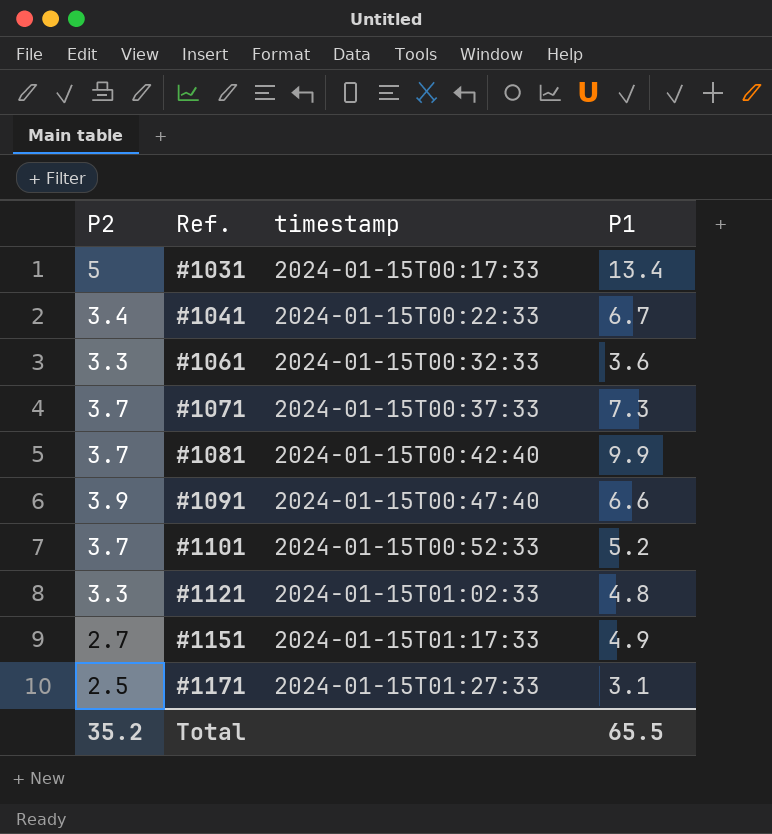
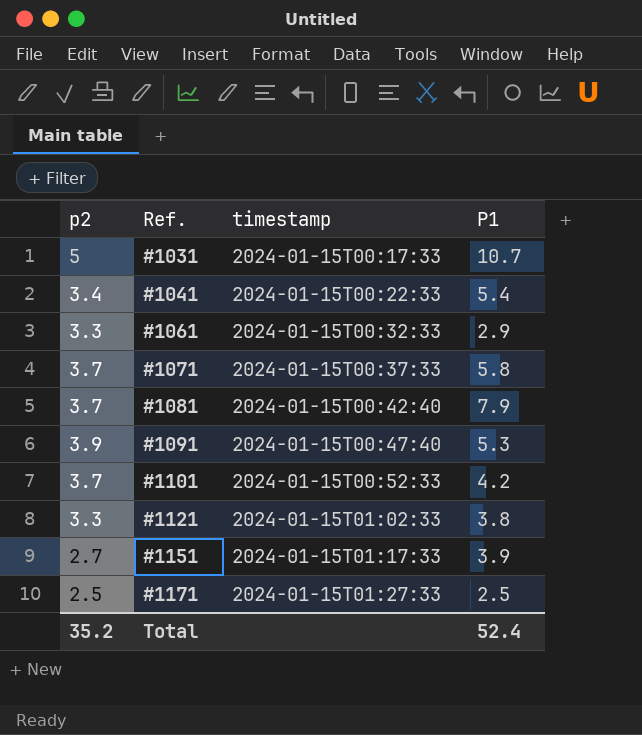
column name: P2 -> p2
#1031 | P1: 13.4 -> 10.7
#1041 | P1: 6.7 -> 5.4
#1061 | P1: 3.6 -> 2.9
#1071 | P1: 7.3 -> 5.8
#1081 | P1: 9.9 -> 7.9
#1091 | P1: 6.6 -> 5.3
#1101 | P1: 5.2 -> 4.2
#1121 | P1: 4.8 -> 3.8
#1151 | P1: 4.9 -> 3.9
#1171 | P1: 3.1 -> 2.5
Total | P1: 65.5 -> 52.4

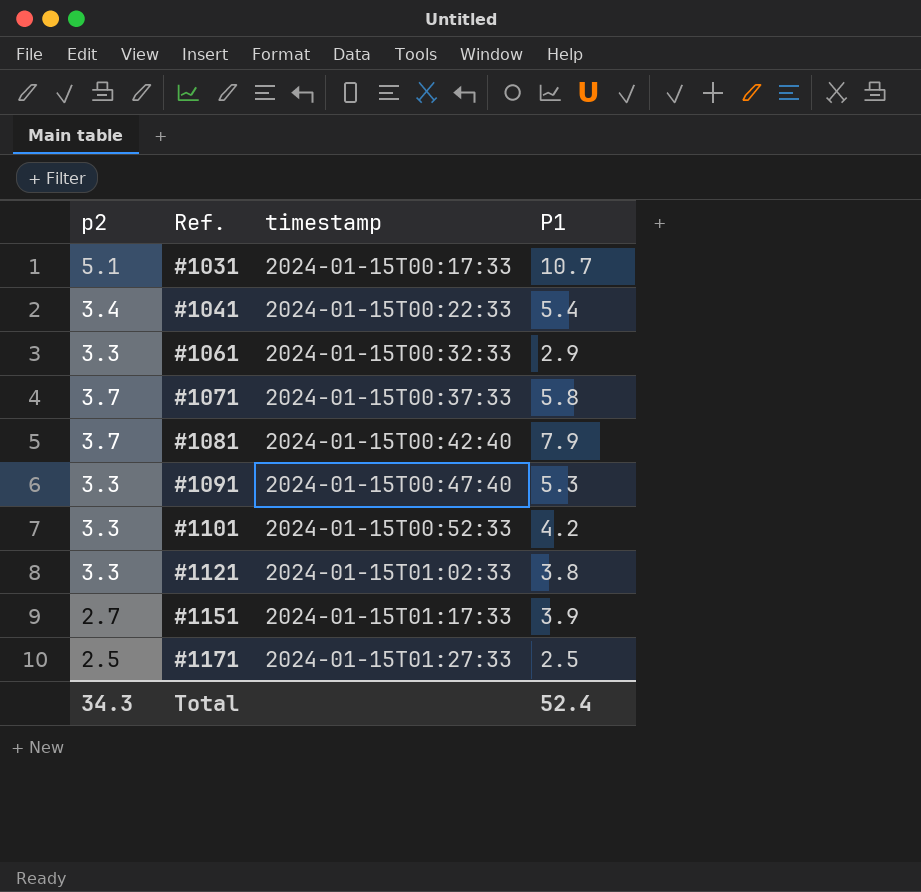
#1031 | p2: 5 -> 5.1
#1091 | p2: 3.9 -> 3.3
#1101 | p2: 3.7 -> 3.3
Total | p2: 35.2 -> 34.3

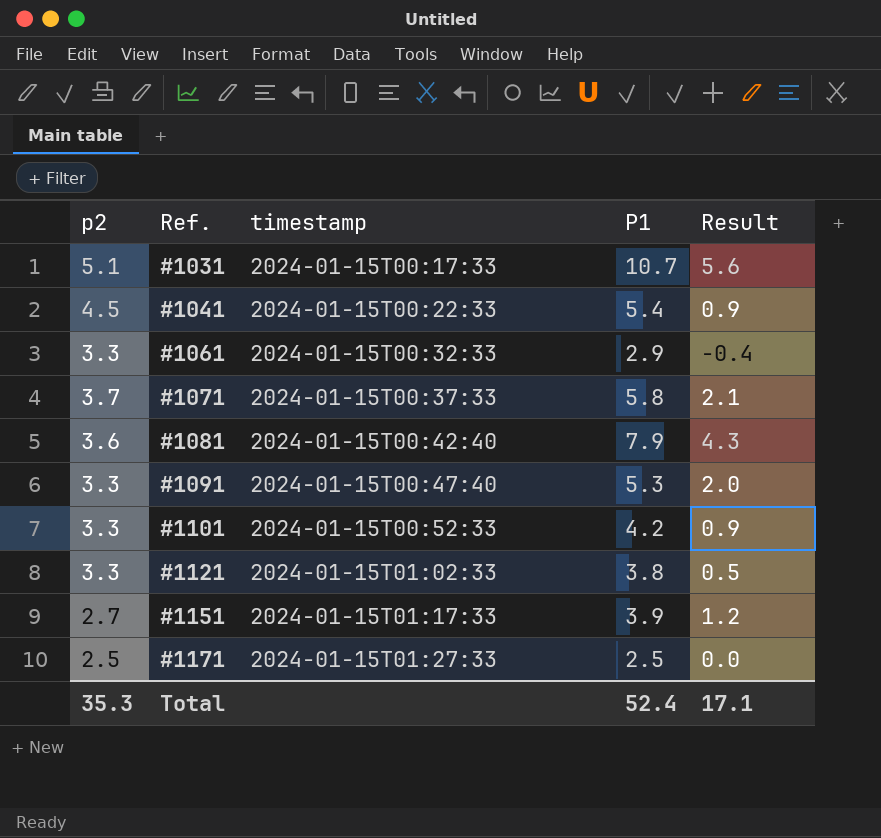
column Result | formula: none -> [P1] - [p2]
#1041 | p2: 3.4 -> 4.5
#1081 | p2: 3.7 -> 3.6
Total | p2: 34.3 -> 35.3

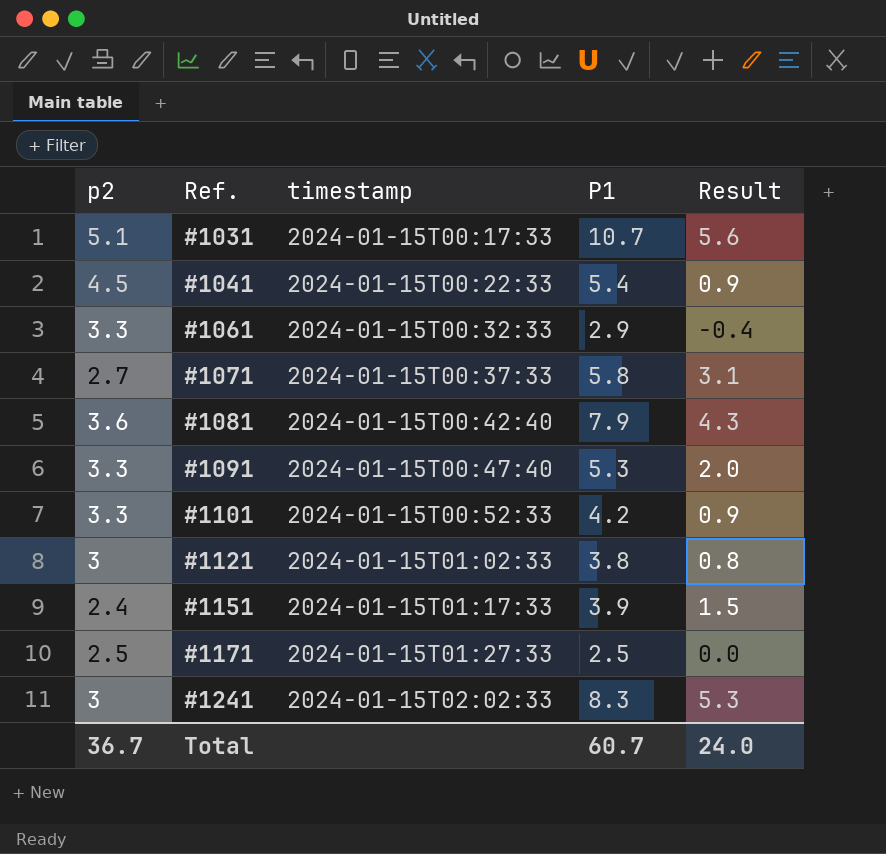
#1071 | p2: 3.7 -> 2.7
#1071 | Result: 2.1 -> 3.1
#1121 | p2: 3.3 -> 3
#1121 | Result: 0.5 -> 0.8
#1151 | p2: 2.7 -> 2.4
#1151 | Result: 1.2 -> 1.5
row #1241: none -> 3 | 2024-01-15T02:02:33 | 8.3 | 5.3
Total | p2: 35.3 -> 36.7
Total | P1: 52.4 -> 60.7
Total | Result: 17.1 -> 24.0

